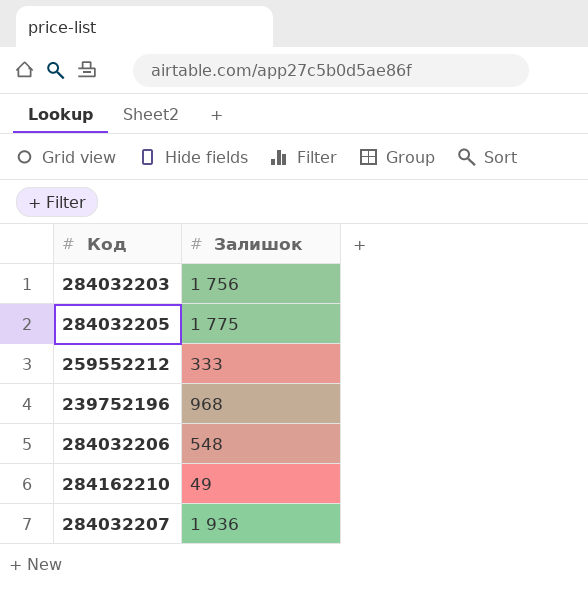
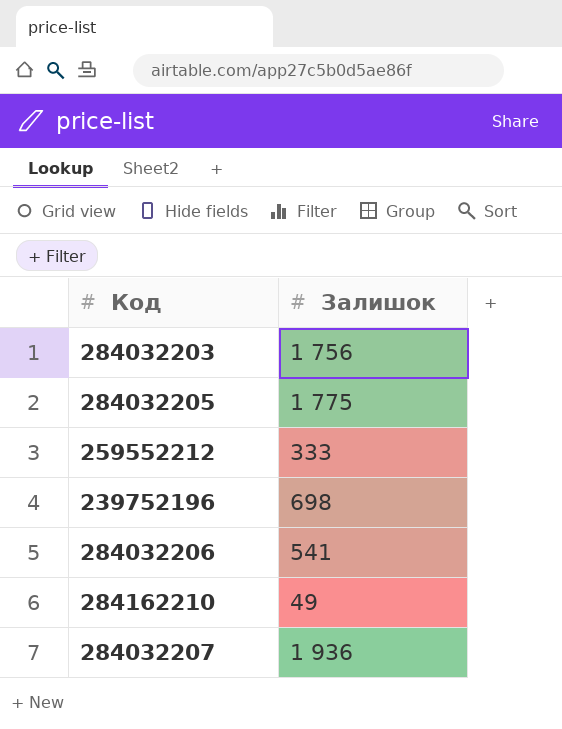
239752196 | Залишок: 968 -> 698
284032206 | Залишок: 548 -> 541

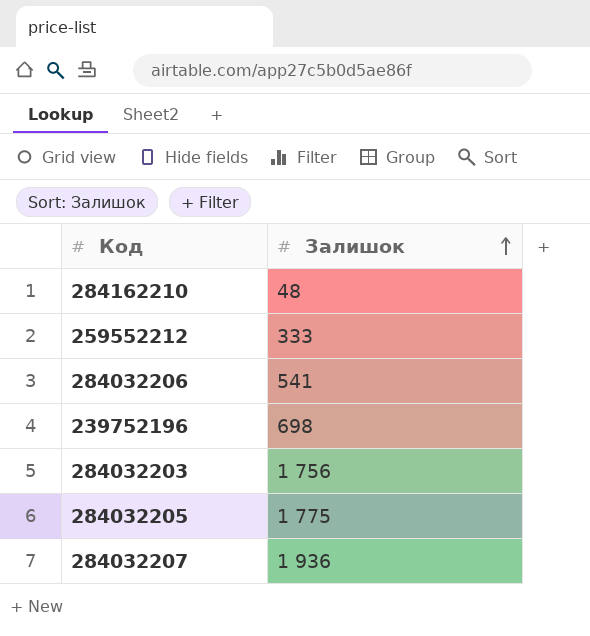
row order: none -> Залишок ascending
284162210 | Залишок: 49 -> 48

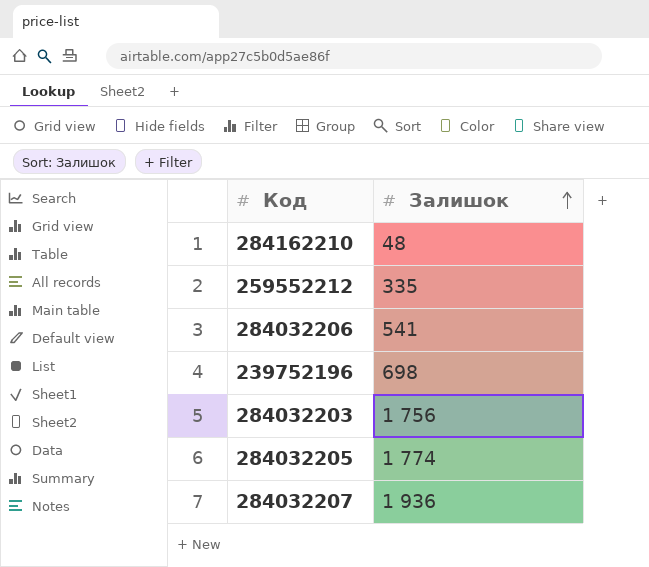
259552212 | Залишок: 333 -> 335
284032205 | Залишок: 1 775 -> 1 774

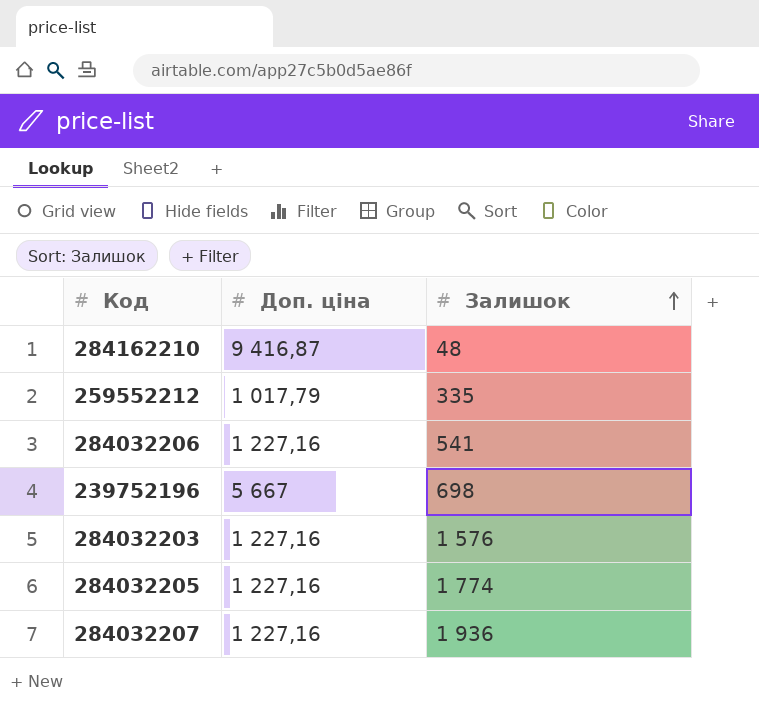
column Доп. ціна | position: none -> 2
284032203 | Залишок: 1 756 -> 1 576

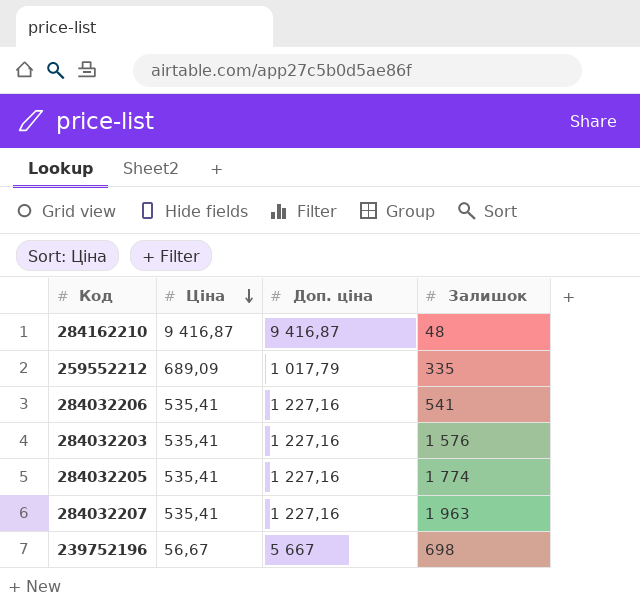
row order: Залишок ascending -> Ціна descending
column Ціна | position: none -> 2
284032207 | Залишок: 1 936 -> 1 963

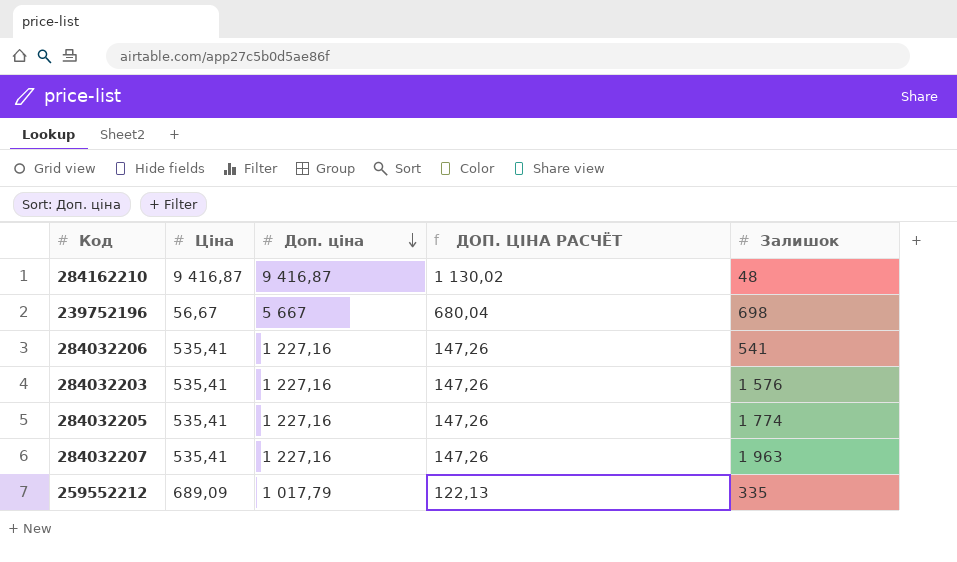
row order: Ціна descending -> Доп. ціна descending
column ДОП. ЦІНА РАСЧЁТ | formula: none -> [Доп. ціна] * 0,12

